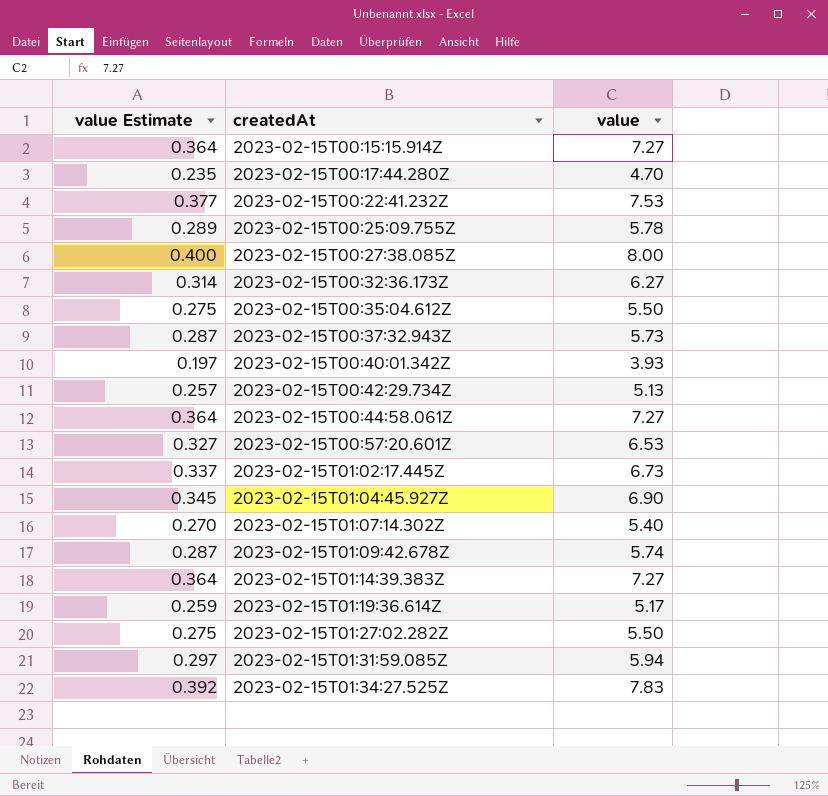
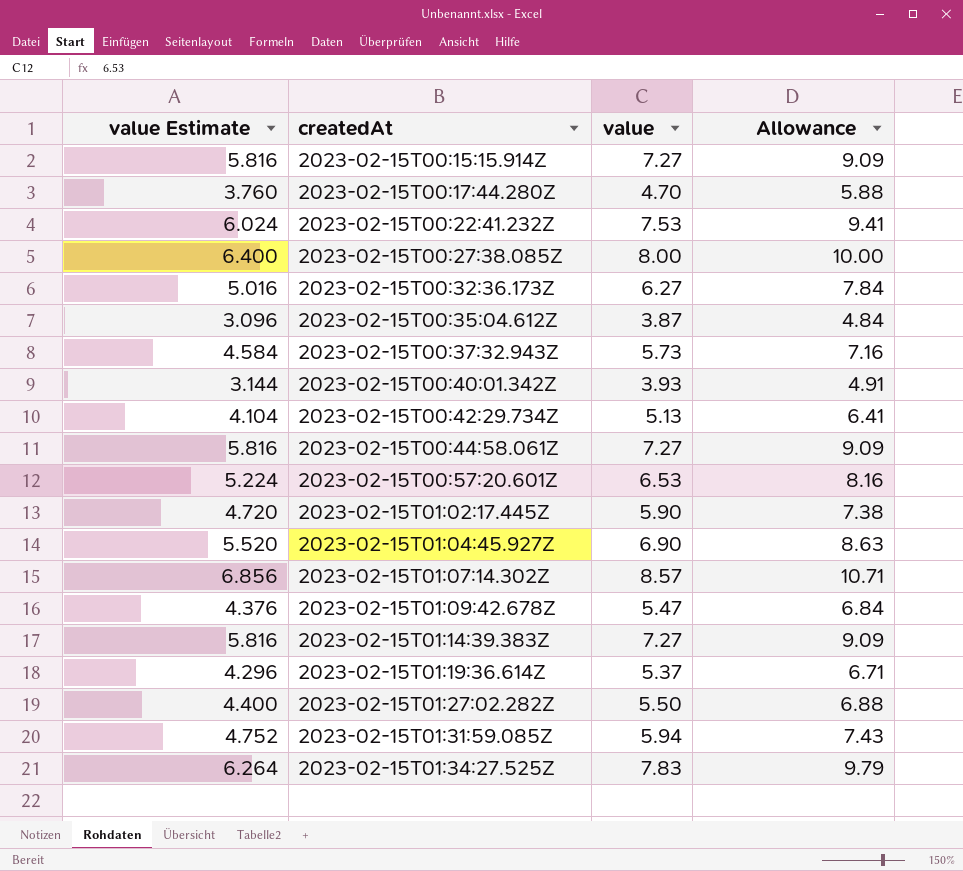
column value Estimate | formula: [value] * 0.05 -> [value] * 0.8
column Allowance | formula: none -> [value] * 1.25
row 2023-02-15T00:25:09.755Z: 0.289 | 5.78 -> none
2023-02-15T00:35:04.612Z | value: 5.50 -> 3.87
2023-02-15T01:02:17.445Z | value: 6.73 -> 5.90
2023-02-15T01:07:14.302Z | value: 5.40 -> 8.57
2023-02-15T01:09:42.678Z | value: 5.74 -> 5.47
2023-02-15T01:19:36.614Z | value: 5.17 -> 5.37

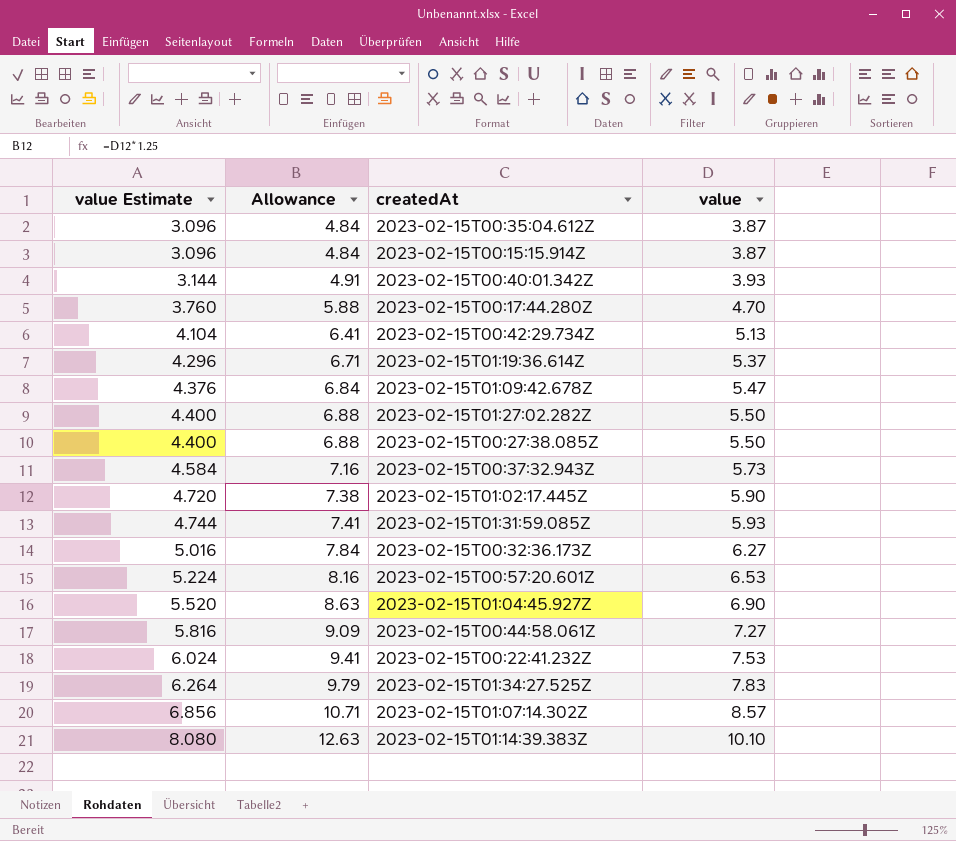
row order: createdAt ascending -> value Estimate ascending
column Allowance | position: 4 -> 2
2023-02-15T00:15:15.914Z | value Estimate: 5.816 -> 3.096
2023-02-15T00:15:15.914Z | Allowance: 9.09 -> 4.84
2023-02-15T00:15:15.914Z | value: 7.27 -> 3.87
2023-02-15T00:27:38.085Z | value Estimate: 6.400 -> 4.400
2023-02-15T00:27:38.085Z | Allowance: 10.00 -> 6.88
2023-02-15T00:27:38.085Z | value: 8.00 -> 5.50
2023-02-15T01:31:59.085Z | value Estimate: 4.752 -> 4.744
2023-02-15T01:31:59.085Z | Allowance: 7.43 -> 7.41
2023-02-15T01:31:59.085Z | value: 5.94 -> 5.93
2023-02-15T01:14:39.383Z | value Estimate: 5.816 -> 8.080
2023-02-15T01:14:39.383Z | Allowance: 9.09 -> 12.63
2023-02-15T01:14:39.383Z | value: 7.27 -> 10.10

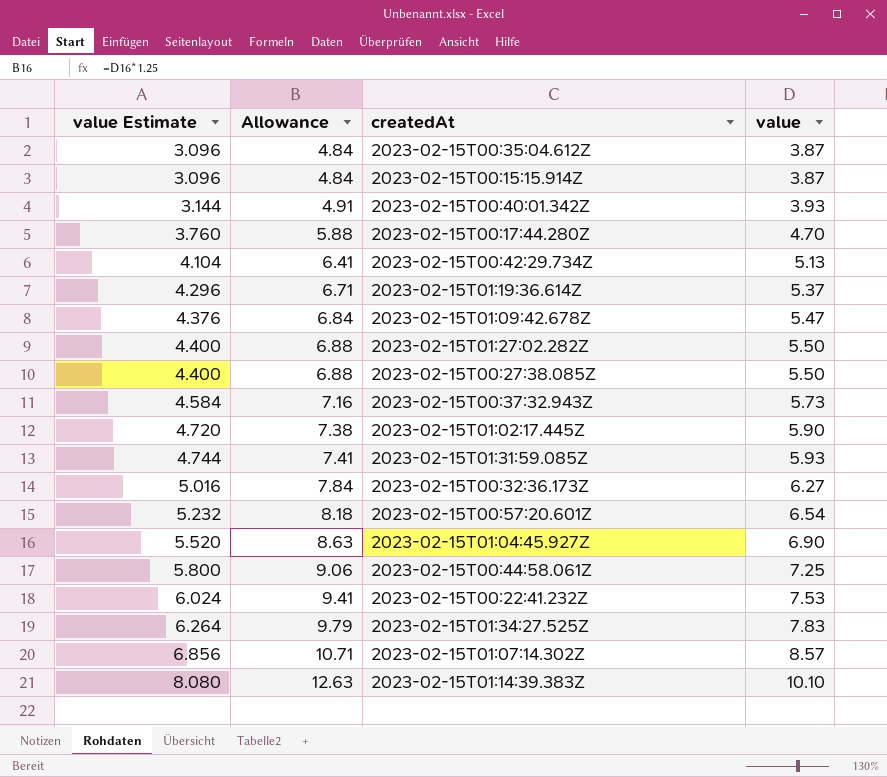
2023-02-15T00:57:20.601Z | value Estimate: 5.224 -> 5.232
2023-02-15T00:57:20.601Z | Allowance: 8.16 -> 8.18
2023-02-15T00:57:20.601Z | value: 6.53 -> 6.54
2023-02-15T00:44:58.061Z | value Estimate: 5.816 -> 5.800
2023-02-15T00:44:58.061Z | Allowance: 9.09 -> 9.06
2023-02-15T00:44:58.061Z | value: 7.27 -> 7.25

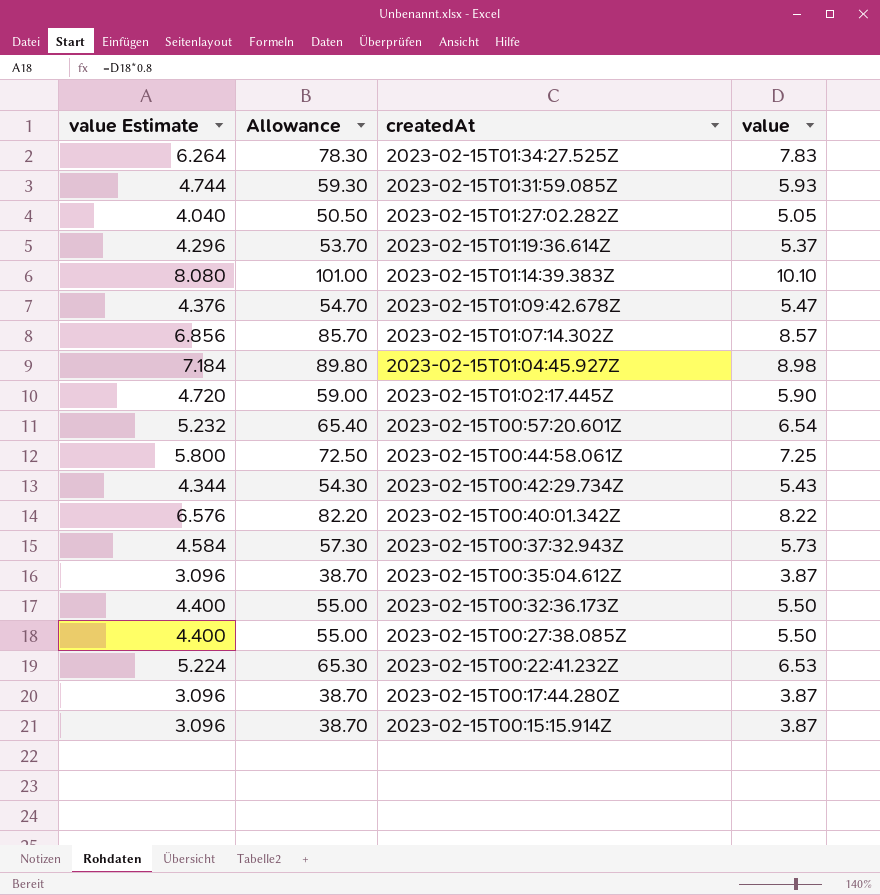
row order: value Estimate ascending -> createdAt descending
column Allowance | formula: [value] * 1.25 -> [value] * 10
2023-02-15T01:27:02.282Z | value Estimate: 4.400 -> 4.040
2023-02-15T01:27:02.282Z | value: 5.50 -> 5.05
2023-02-15T01:04:45.927Z | value Estimate: 5.520 -> 7.184
2023-02-15T01:04:45.927Z | value: 6.90 -> 8.98
2023-02-15T00:42:29.734Z | value Estimate: 4.104 -> 4.344
2023-02-15T00:42:29.734Z | value: 5.13 -> 5.43
2023-02-15T00:40:01.342Z | value Estimate: 3.144 -> 6.576
2023-02-15T00:40:01.342Z | value: 3.93 -> 8.22
2023-02-15T00:32:36.173Z | value Estimate: 5.016 -> 4.400
2023-02-15T00:32:36.173Z | value: 6.27 -> 5.50
2023-02-15T00:22:41.232Z | value Estimate: 6.024 -> 5.224
2023-02-15T00:22:41.232Z | value: 7.53 -> 6.53
2023-02-15T00:17:44.280Z | value Estimate: 3.760 -> 3.096
2023-02-15T00:17:44.280Z | value: 4.70 -> 3.87

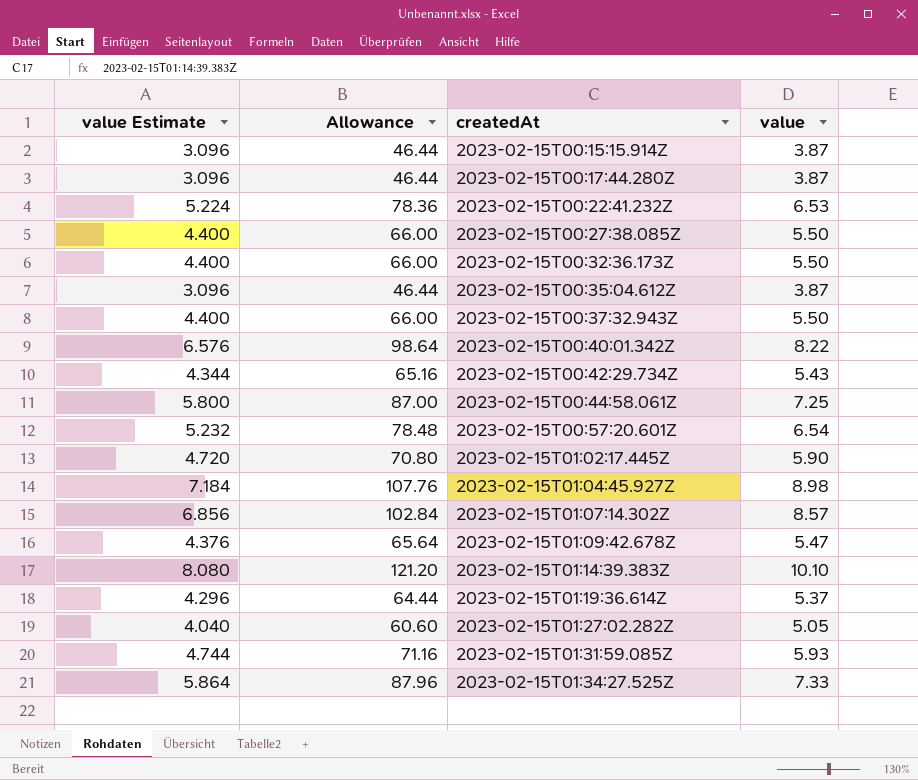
row order: createdAt descending -> createdAt ascending
column Allowance | formula: [value] * 10 -> [value] * 12
2023-02-15T00:37:32.943Z | value Estimate: 4.584 -> 4.400
2023-02-15T00:37:32.943Z | value: 5.73 -> 5.50
2023-02-15T01:34:27.525Z | value Estimate: 6.264 -> 5.864
2023-02-15T01:34:27.525Z | value: 7.83 -> 7.33

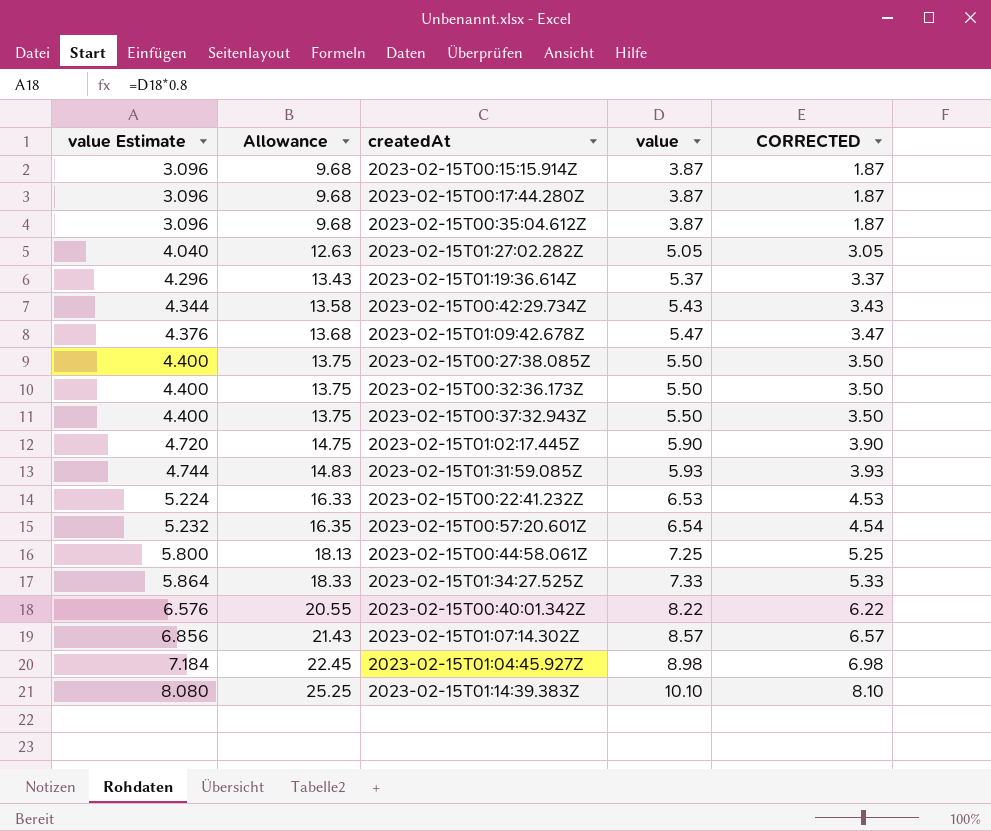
row order: createdAt ascending -> value Estimate ascending
column Allowance | formula: [value] * 12 -> [value] * 2.5
column CORRECTED | formula: none -> [value] - 2

